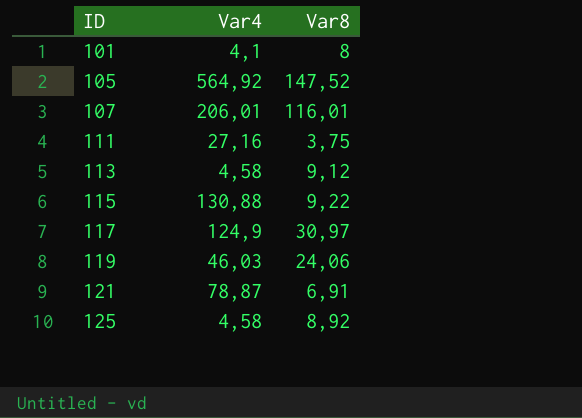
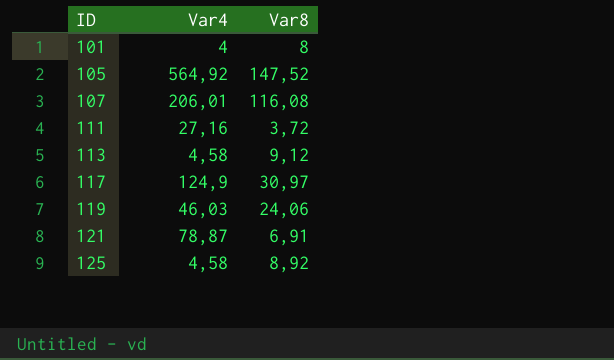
row 115: 130,88 | 9,22 -> none
101 | Var4: 4,1 -> 4
107 | Var8: 116,01 -> 116,08
111 | Var8: 3,75 -> 3,72

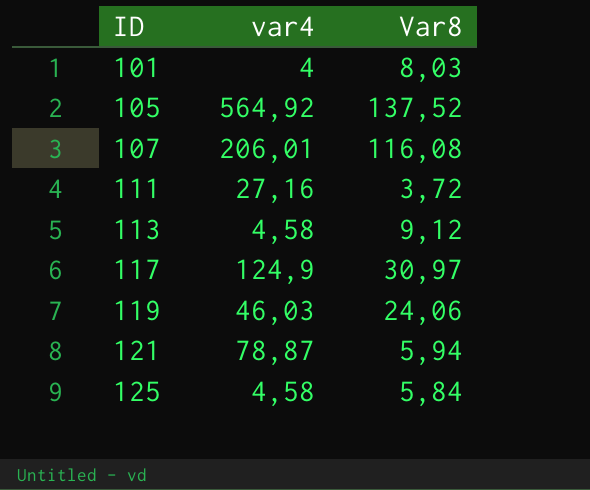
column name: Var4 -> var4
101 | Var8: 8 -> 8,03
105 | Var8: 147,52 -> 137,52
121 | Var8: 6,91 -> 5,94
125 | Var8: 8,92 -> 5,84

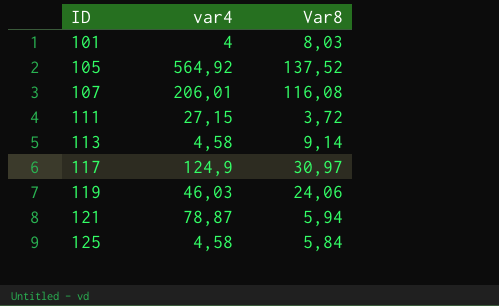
111 | var4: 27,16 -> 27,15
113 | Var8: 9,12 -> 9,14

